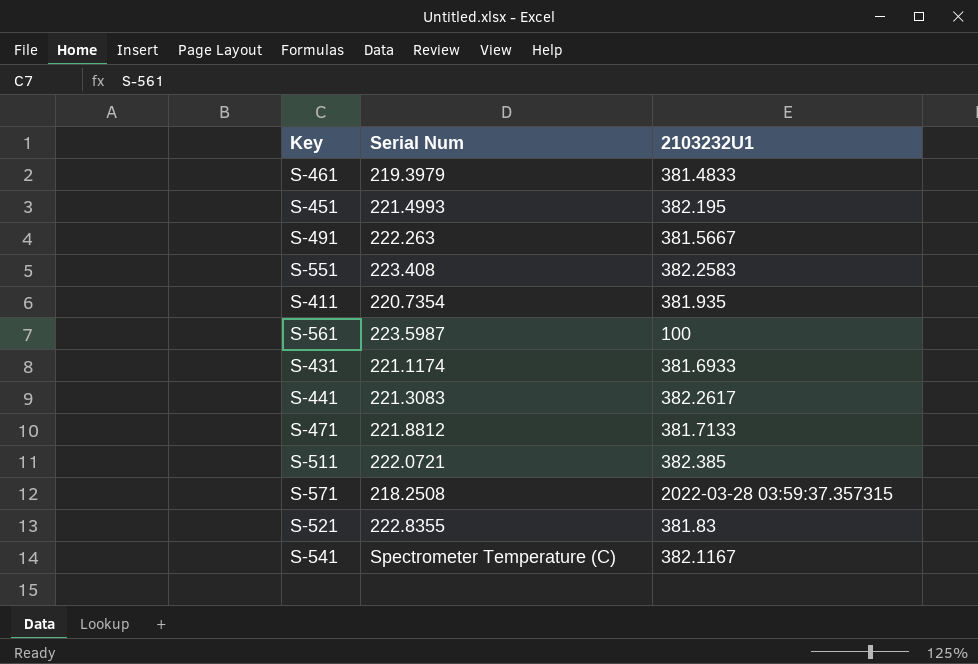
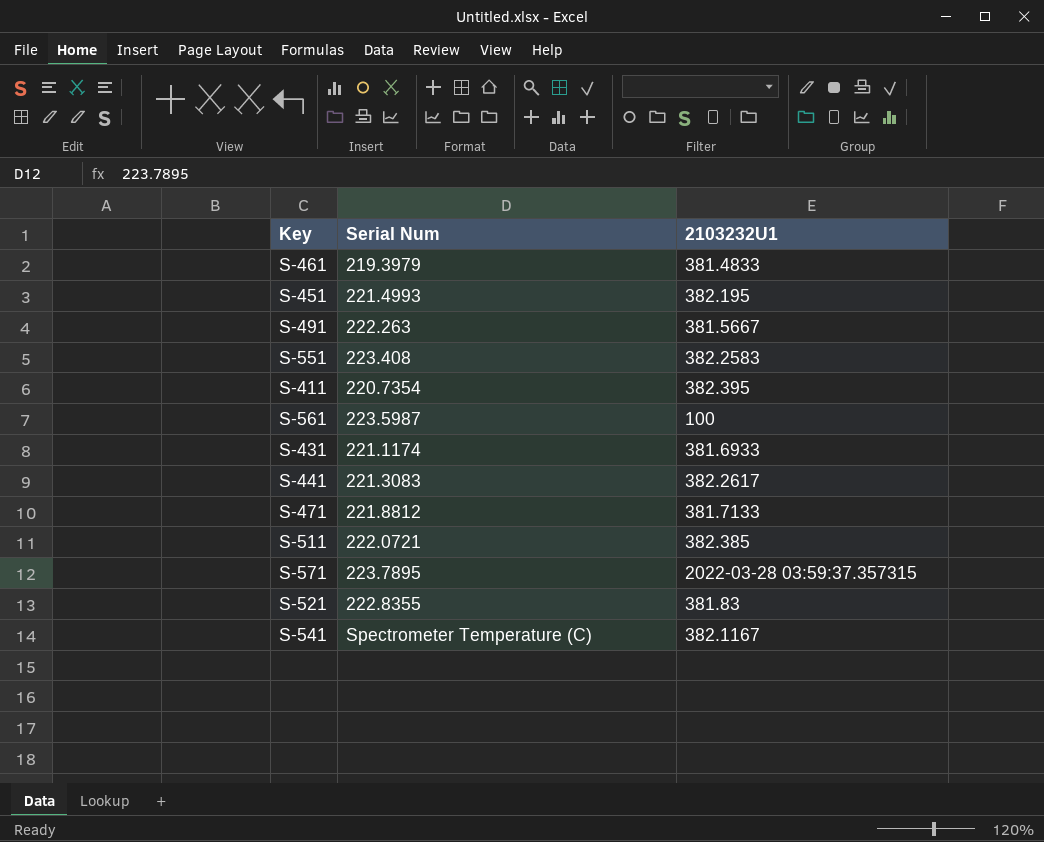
S-411 | 2103232U1: 381.935 -> 382.395
S-571 | Serial Num: 218.2508 -> 223.7895

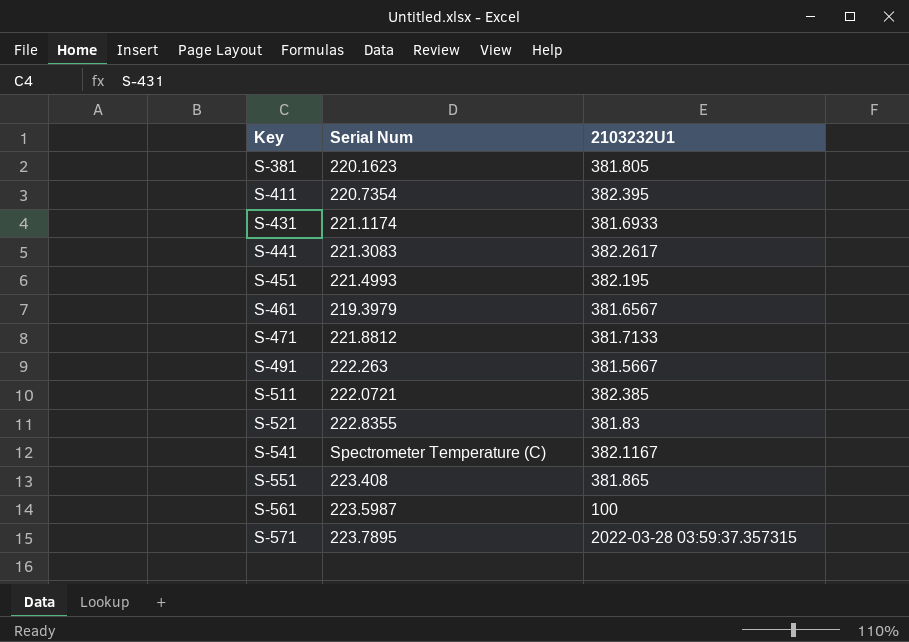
row order: none -> Key ascending
row S-381: none -> 220.1623 | 381.805
S-461 | 2103232U1: 381.4833 -> 381.6567
S-551 | 2103232U1: 382.2583 -> 381.865

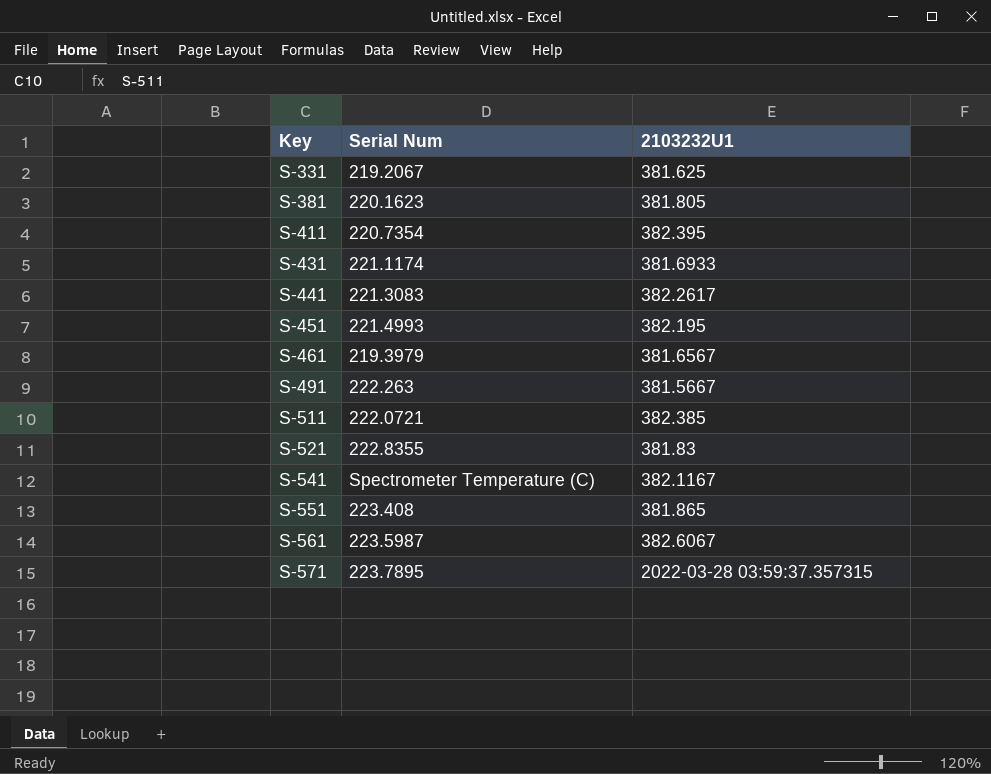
row S-471: 221.8812 | 381.7133 -> none
row S-331: none -> 219.2067 | 381.625
S-561 | 2103232U1: 100 -> 382.6067

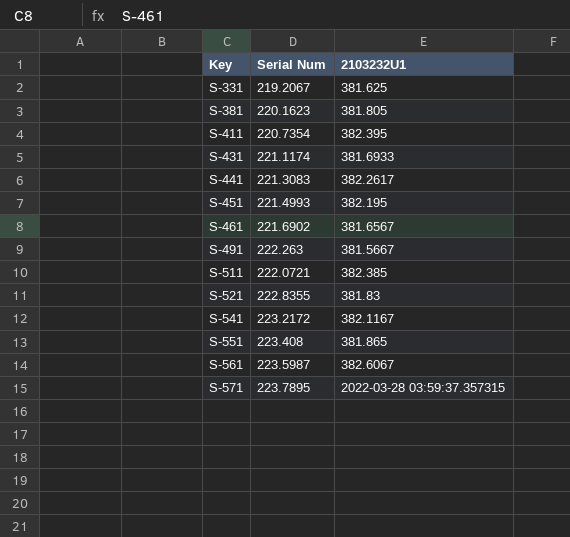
S-461 | Serial Num: 219.3979 -> 221.6902
S-541 | Serial Num: Spectrometer Temperature (C) -> 223.2172

